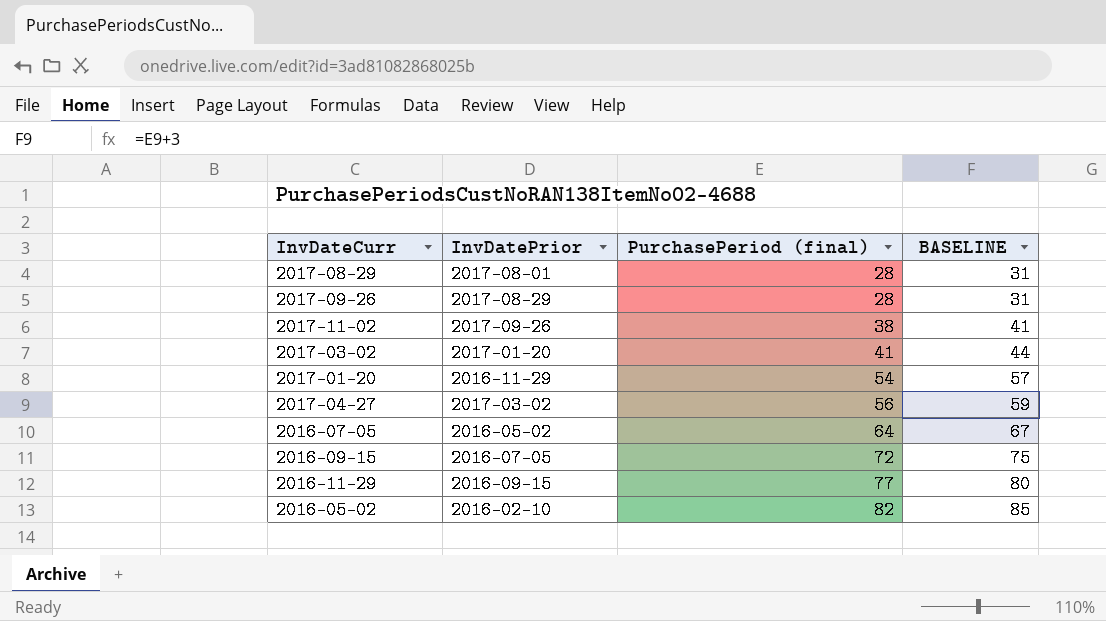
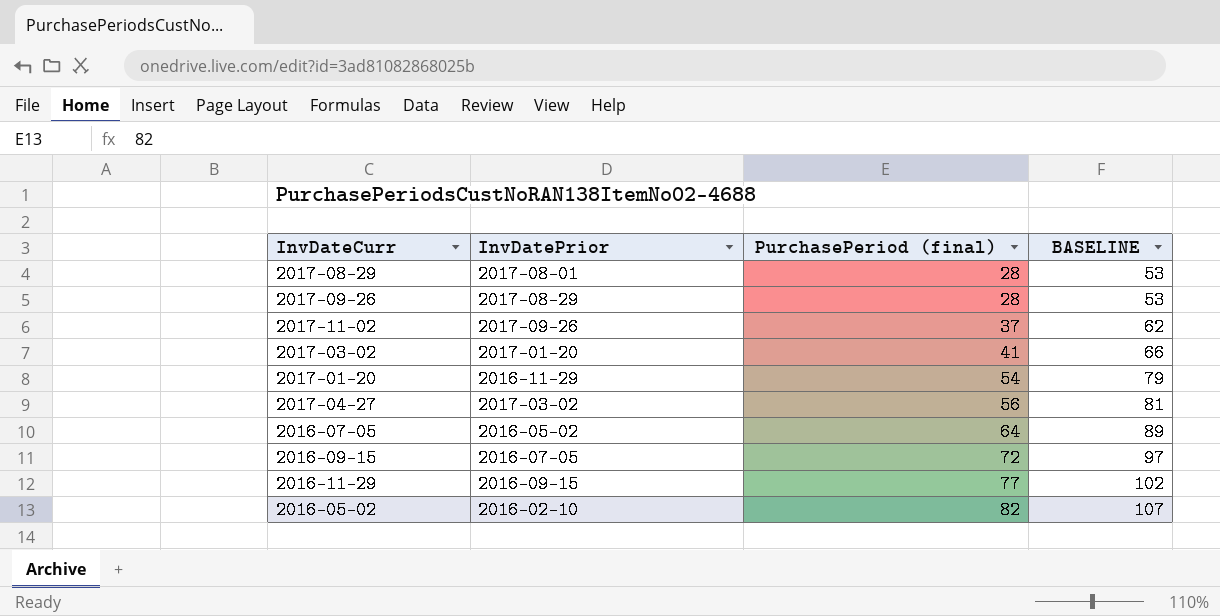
column BASELINE | formula: [PurchasePeriod (final)] + 3 -> [PurchasePeriod (final)] + 25
2017-11-02 | PurchasePeriod (final): 38 -> 37

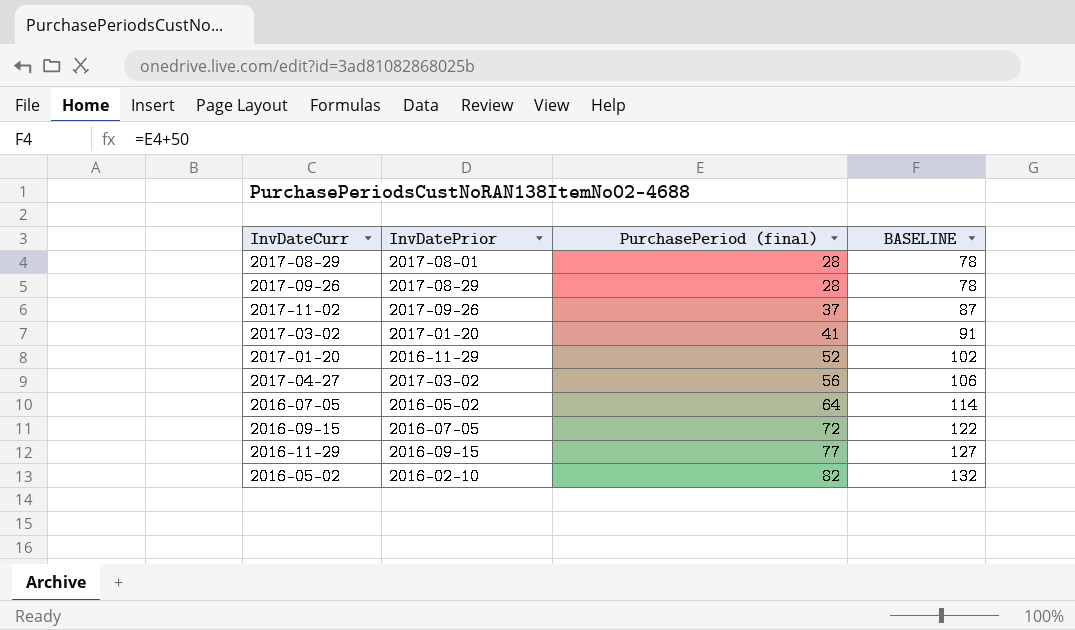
column BASELINE | formula: [PurchasePeriod (final)] + 25 -> [PurchasePeriod (final)] + 50
2017-01-20 | PurchasePeriod (final): 54 -> 52

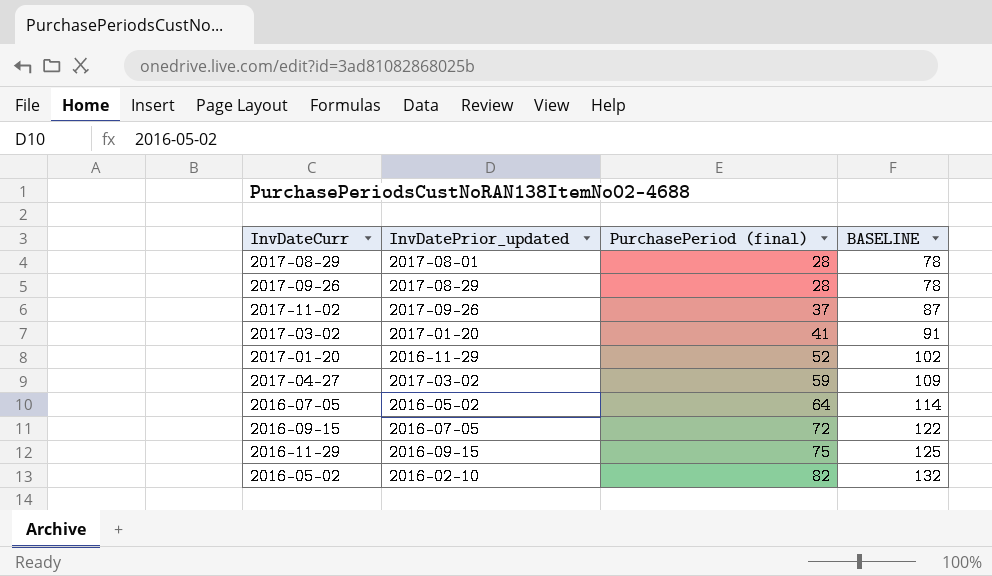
column name: InvDatePrior -> InvDatePrior_updated
2017-04-27 | PurchasePeriod (final): 56 -> 59
2017-04-27 | BASELINE: 106 -> 109
2016-11-29 | PurchasePeriod (final): 77 -> 75
2016-11-29 | BASELINE: 127 -> 125

